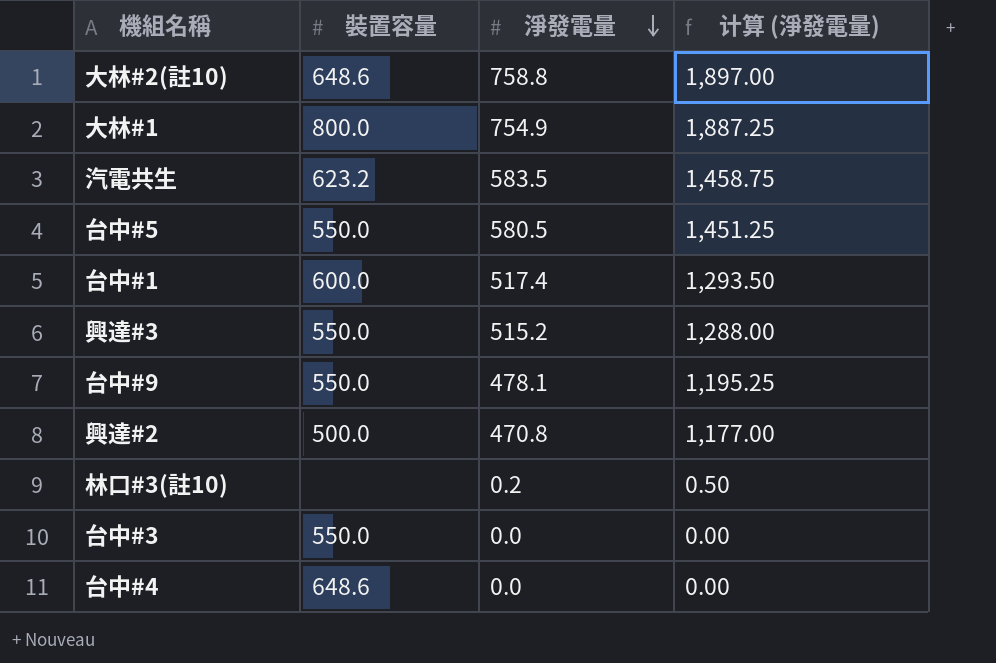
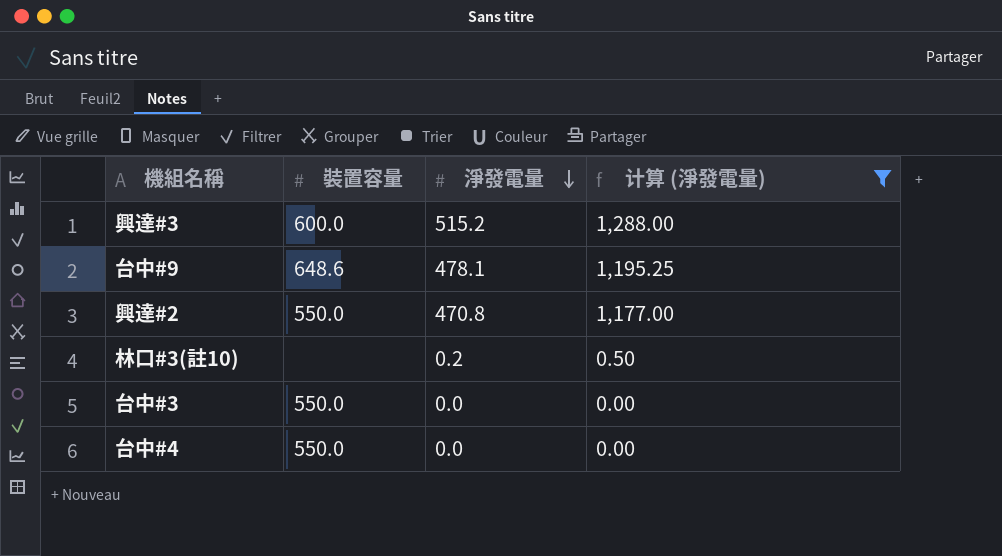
filter: none -> 计算 (淨發電量) <= 1,288.00
興達#3 | 裝置容量: 550.0 -> 600.0
台中#9 | 裝置容量: 550.0 -> 648.6
興達#2 | 裝置容量: 500.0 -> 550.0
台中#4 | 裝置容量: 648.6 -> 550.0

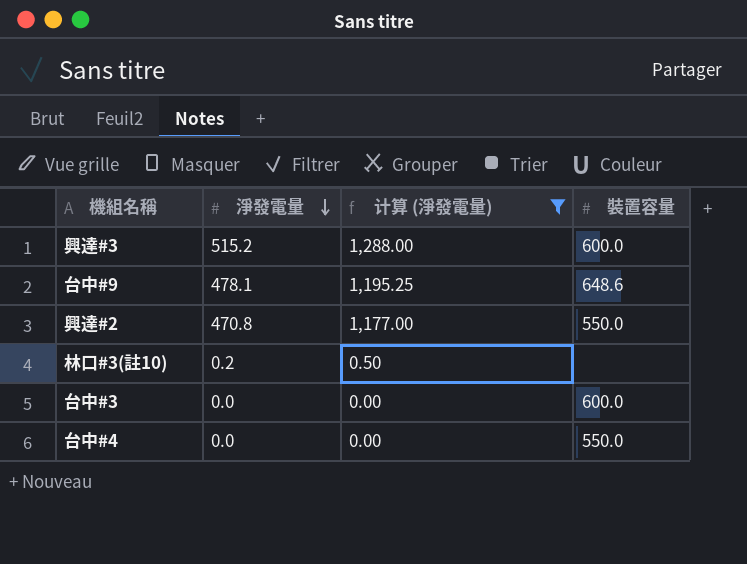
column 裝置容量 | position: 2 -> 4
台中#3 | 裝置容量: 550.0 -> 600.0

